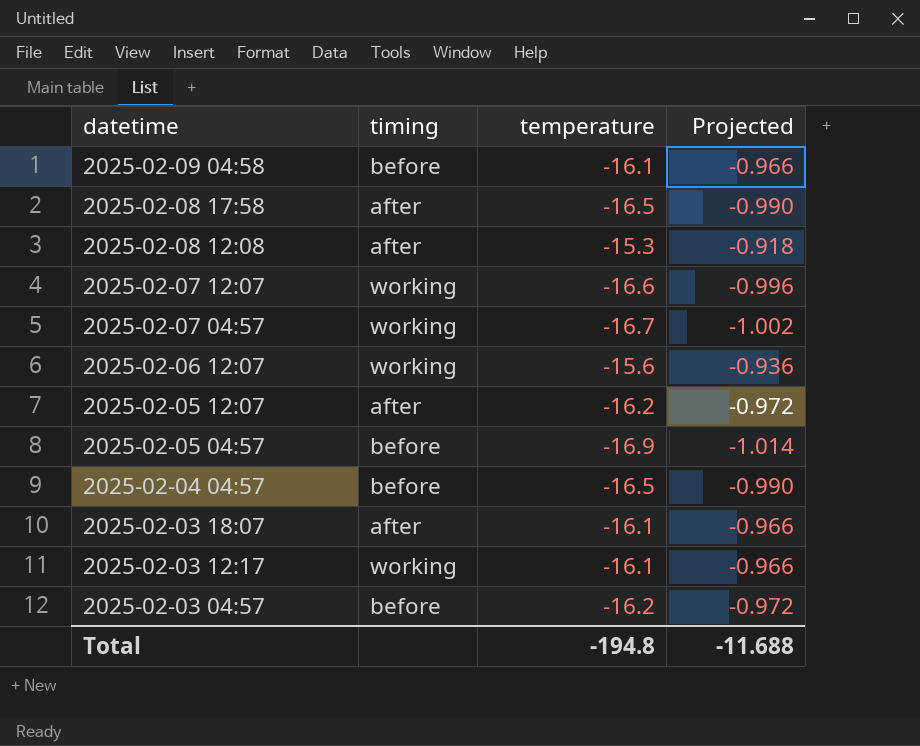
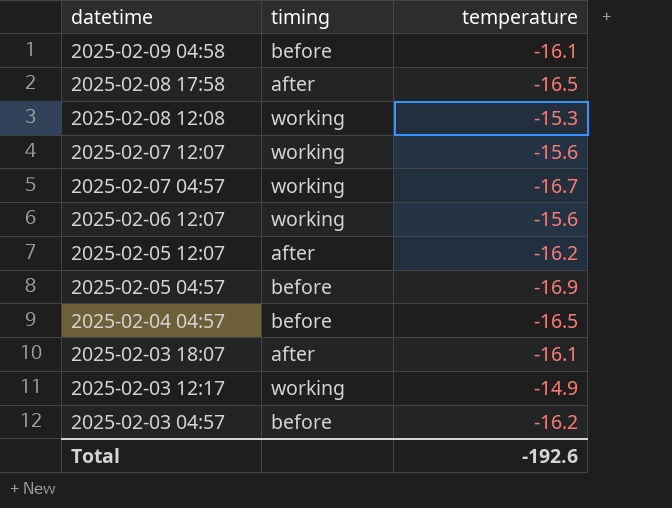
column Projected | formula: [temperature] * 0.06 -> none
2025-02-08 12:08 | timing: after -> working
2025-02-07 12:07 | temperature: -16.6 -> -15.6
2025-02-03 12:17 | temperature: -16.1 -> -14.9
Total | temperature: -194.8 -> -192.6

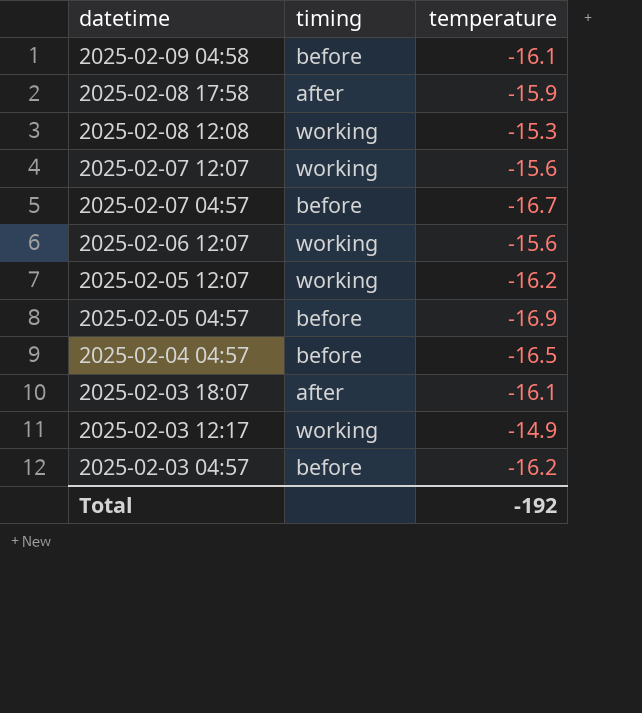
2025-02-08 17:58 | temperature: -16.5 -> -15.9
2025-02-07 04:57 | timing: working -> before
2025-02-05 12:07 | timing: after -> working
Total | temperature: -192.6 -> -192

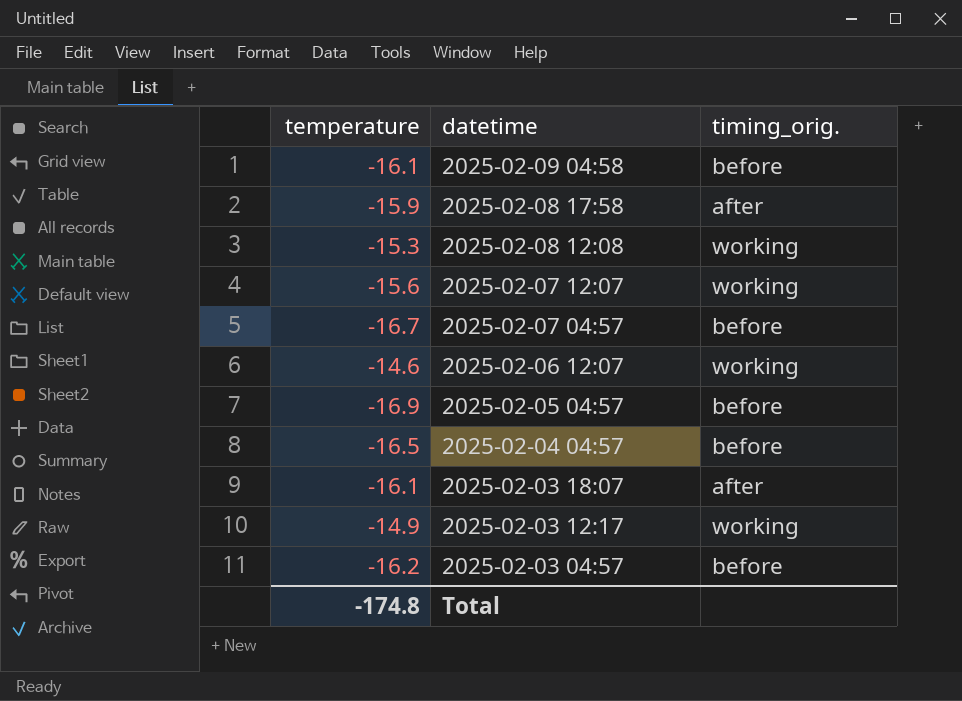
column temperature | position: 3 -> 1
column name: timing -> timing_orig.
row 2025-02-05 12:07: working | -16.2 -> none
2025-02-06 12:07 | temperature: -15.6 -> -14.6
Total | temperature: -192 -> -174.8

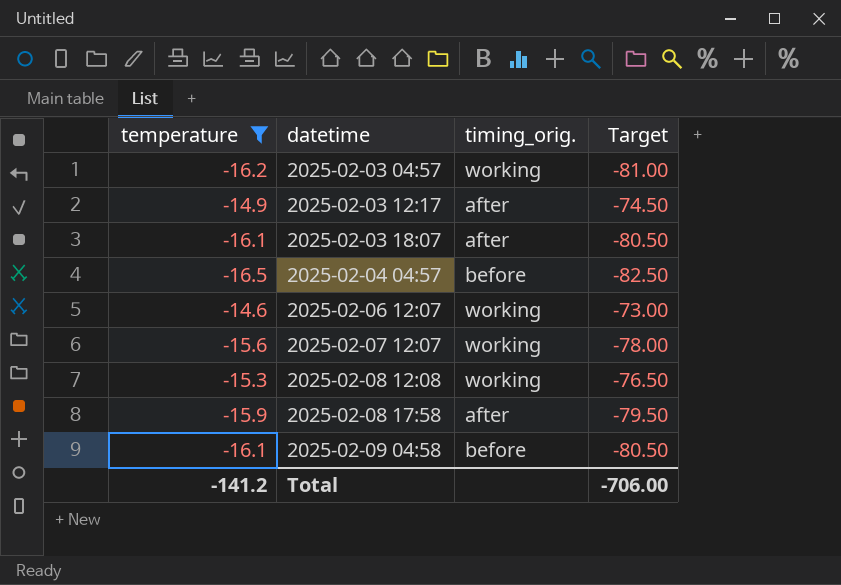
filter: none -> temperature >= -16.5
row order: datetime descending -> datetime ascending
column Target | formula: none -> [temperature] * 5
2025-02-03 04:57 | timing_orig.: before -> working
2025-02-03 12:17 | timing_orig.: working -> after
Total | temperature: -174.8 -> -141.2

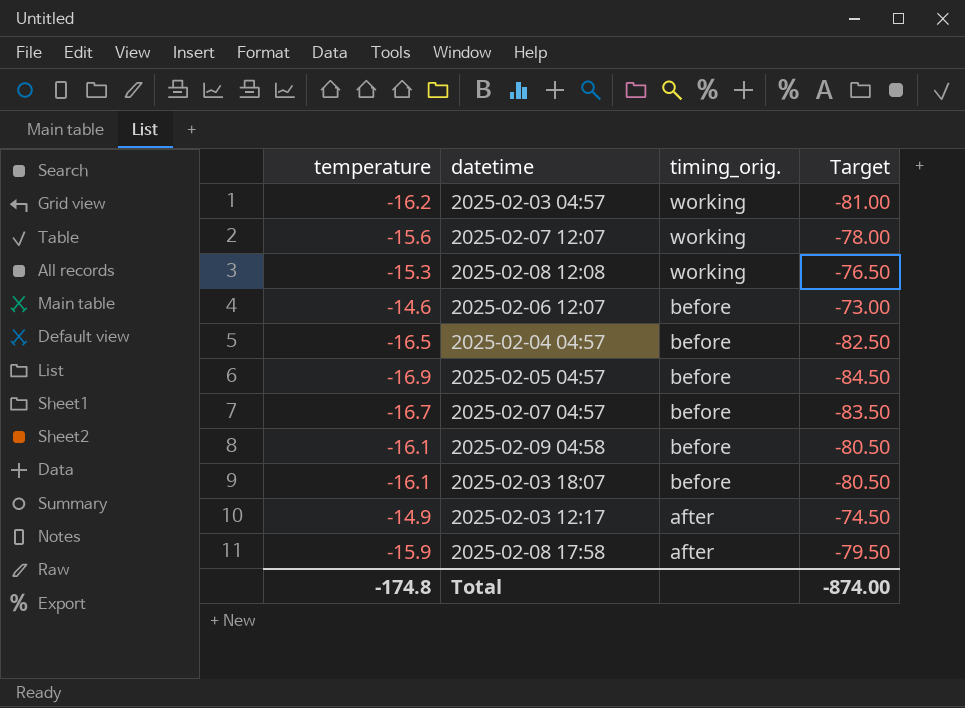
filter: temperature >= -16.5 -> none
row order: datetime ascending -> timing_orig. descending
2025-02-06 12:07 | timing_orig.: working -> before
2025-02-03 18:07 | timing_orig.: after -> before
Total | temperature: -141.2 -> -174.8
Total | Target: -706.00 -> -874.00

